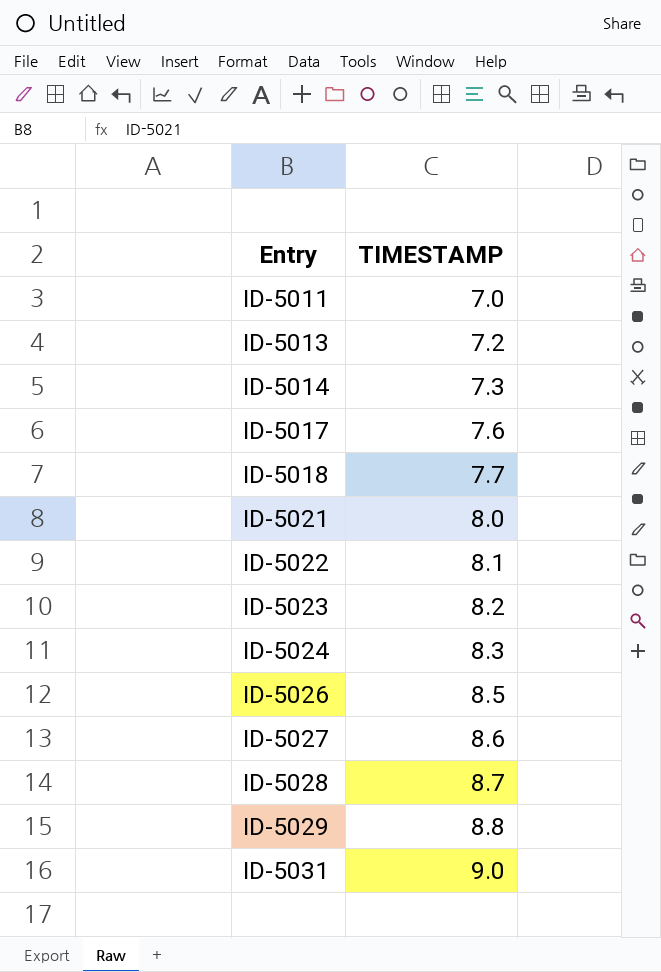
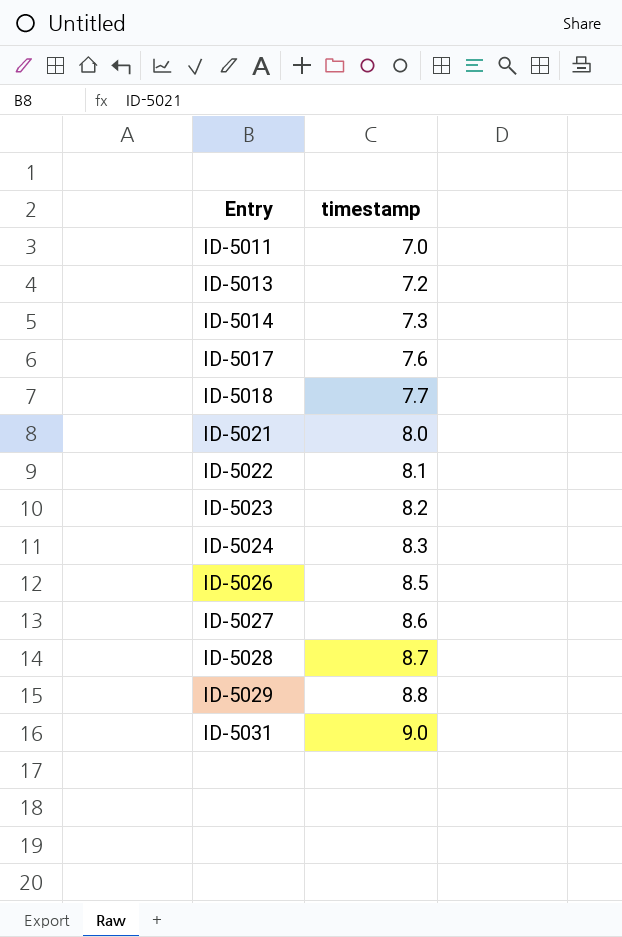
column name: TIMESTAMP -> timestamp

